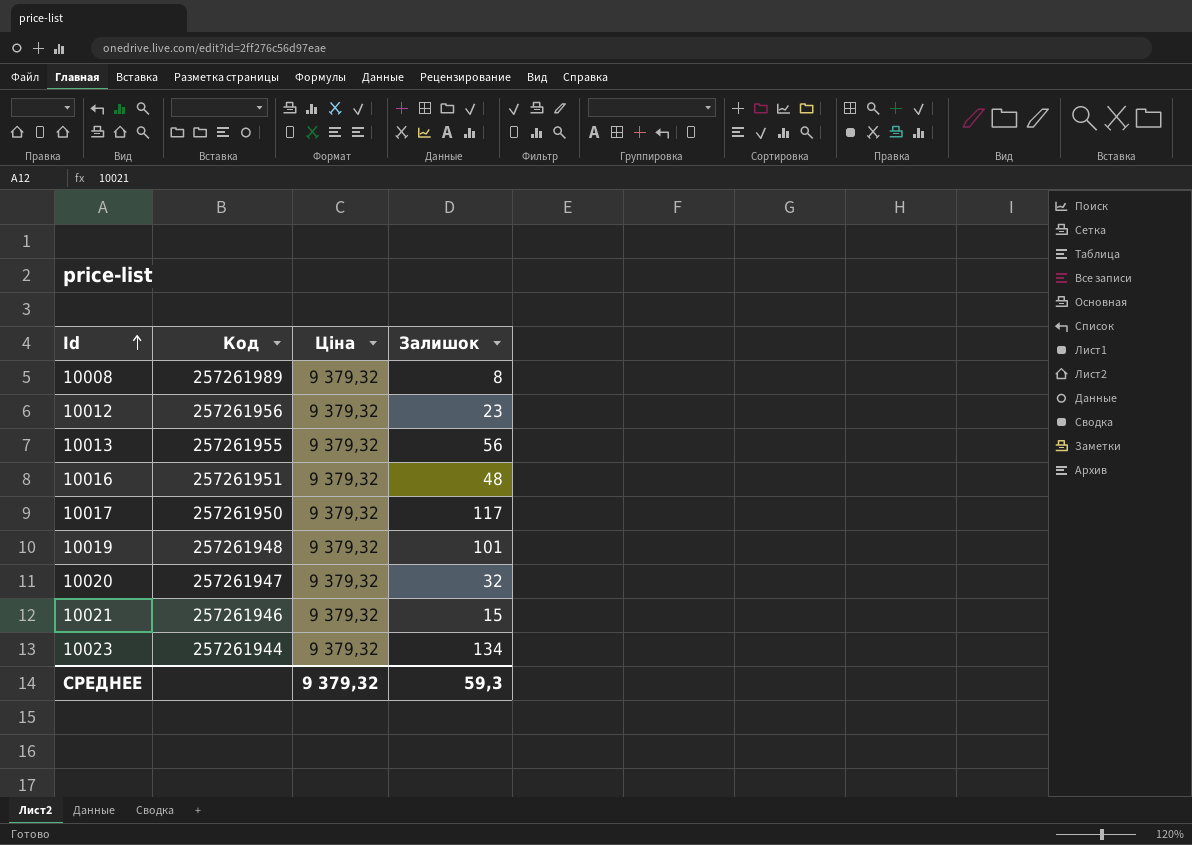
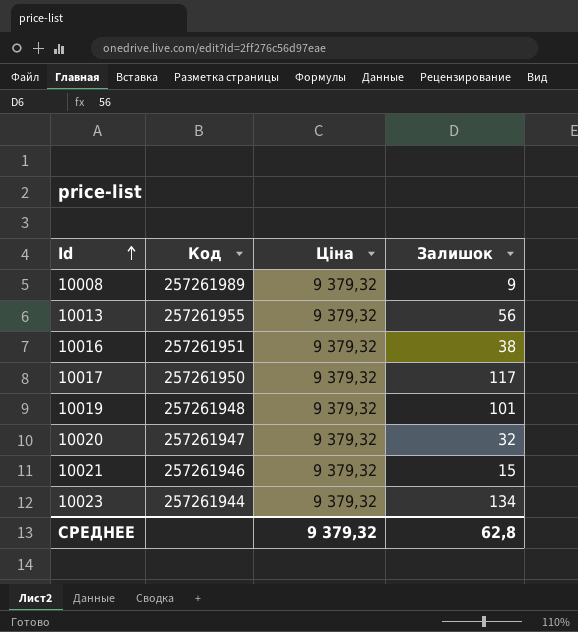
row 10012: 257261956 | 9 379,32 | 23 -> none
10008 | Залишок: 8 -> 9
10016 | Залишок: 48 -> 38
СРЕДНЕЕ | Залишок: 59,3 -> 62,8

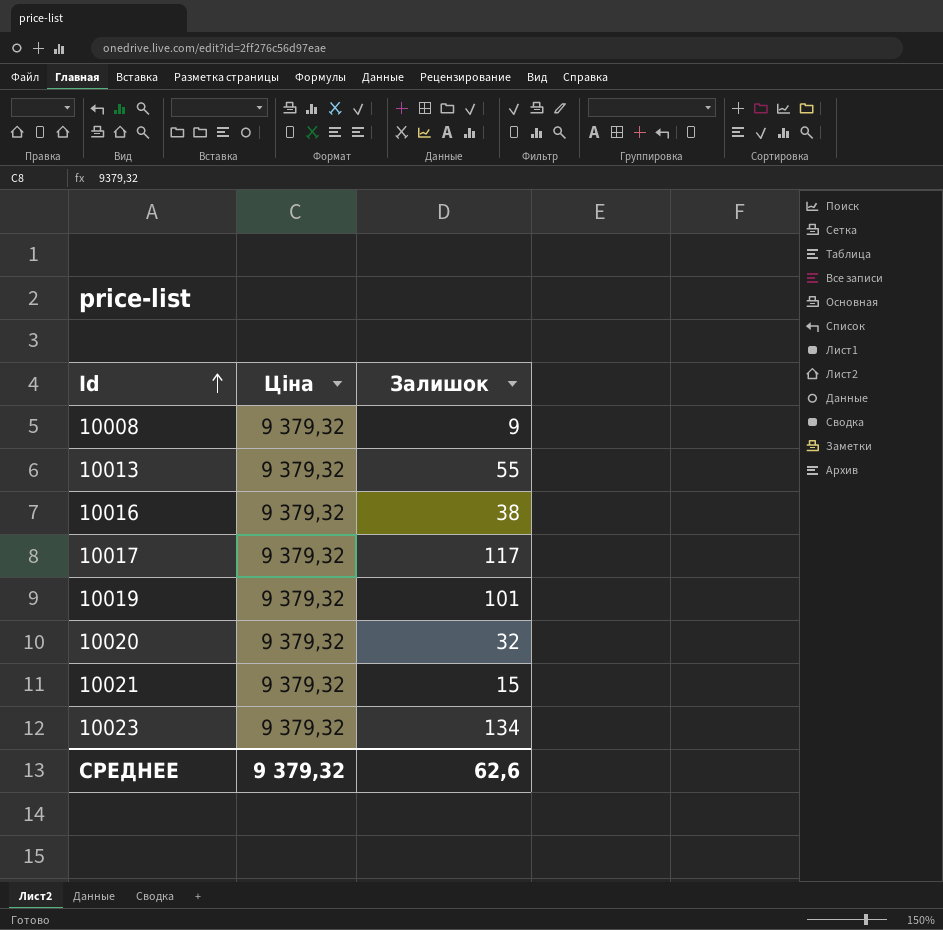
column Код | position: 2 -> none
10013 | Залишок: 56 -> 55
СРЕДНЕЕ | Залишок: 62,8 -> 62,6

